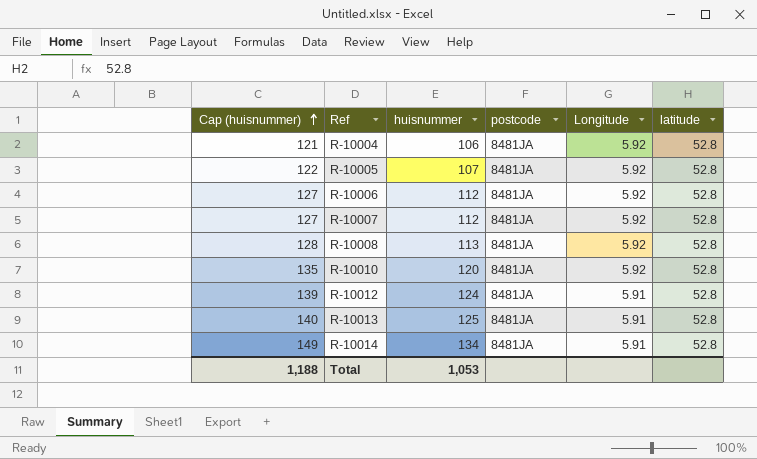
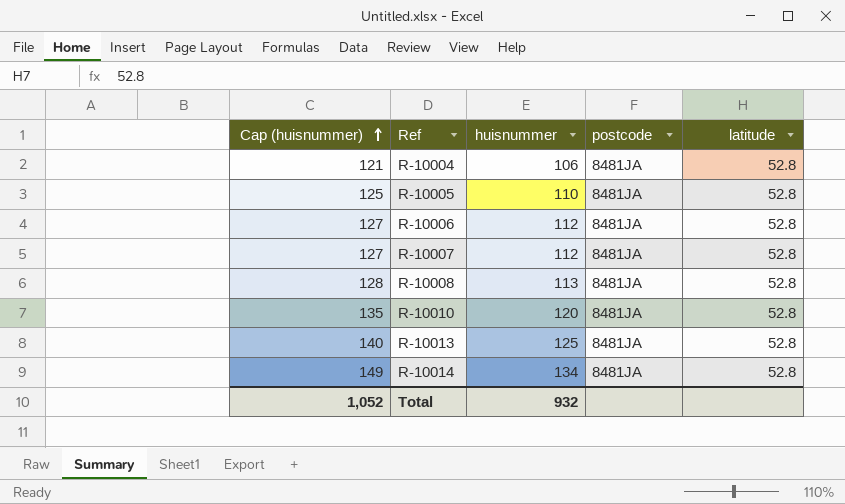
column Longitude | position: 5 -> none
row R-10012: 139 | 124 | 8481JA | 5.91 | 52.8 -> none
R-10005 | Cap (huisnummer): 122 -> 125
R-10005 | huisnummer: 107 -> 110
Total | Cap (huisnummer): 1,188 -> 1,052
Total | huisnummer: 1,053 -> 932

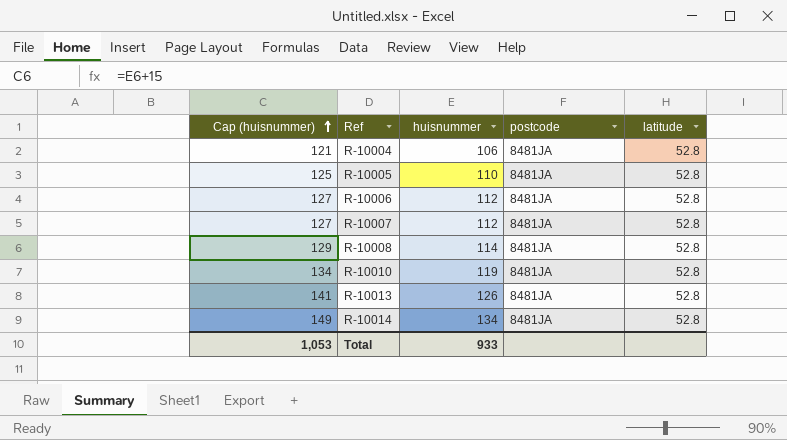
R-10008 | Cap (huisnummer): 128 -> 129
R-10008 | huisnummer: 113 -> 114
R-10010 | Cap (huisnummer): 135 -> 134
R-10010 | huisnummer: 120 -> 119
R-10013 | Cap (huisnummer): 140 -> 141
R-10013 | huisnummer: 125 -> 126
Total | Cap (huisnummer): 1,052 -> 1,053
Total | huisnummer: 932 -> 933

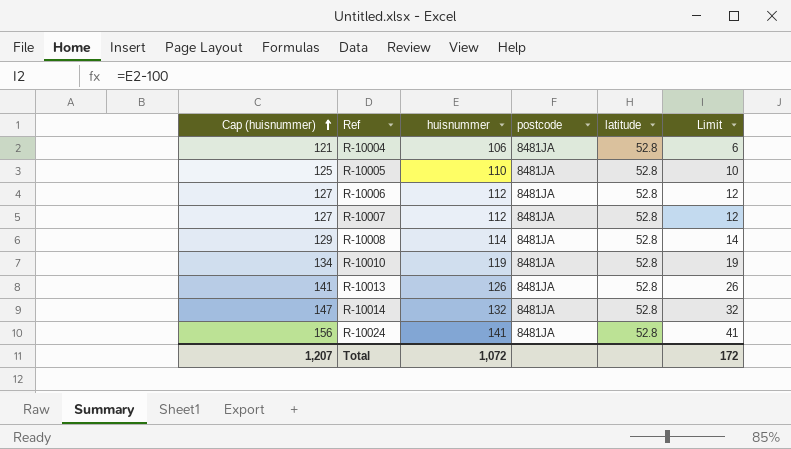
column Limit | formula: none -> [huisnummer] - 100
R-10014 | Cap (huisnummer): 149 -> 147
R-10014 | huisnummer: 134 -> 132
row R-10024: none -> 156 | 141 | 8481JA | 52.8 | 41
Total | Cap (huisnummer): 1,053 -> 1,207
Total | huisnummer: 933 -> 1,072

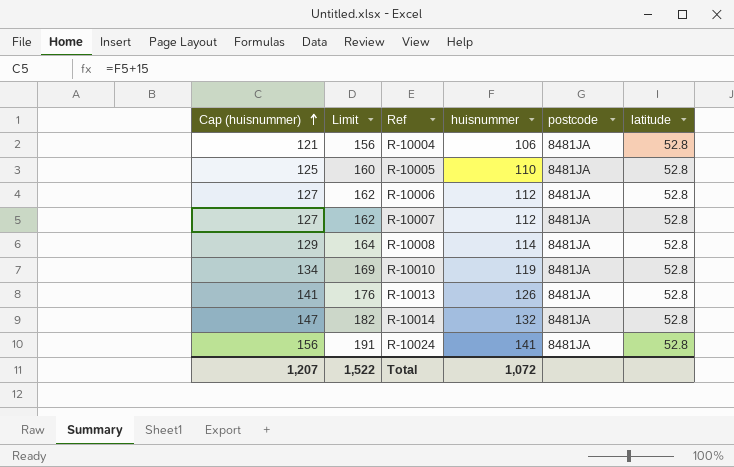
column Limit | formula: [huisnummer] - 100 -> [huisnummer] + 50
column Limit | position: 6 -> 2
Total | Limit: 172 -> 1,522

